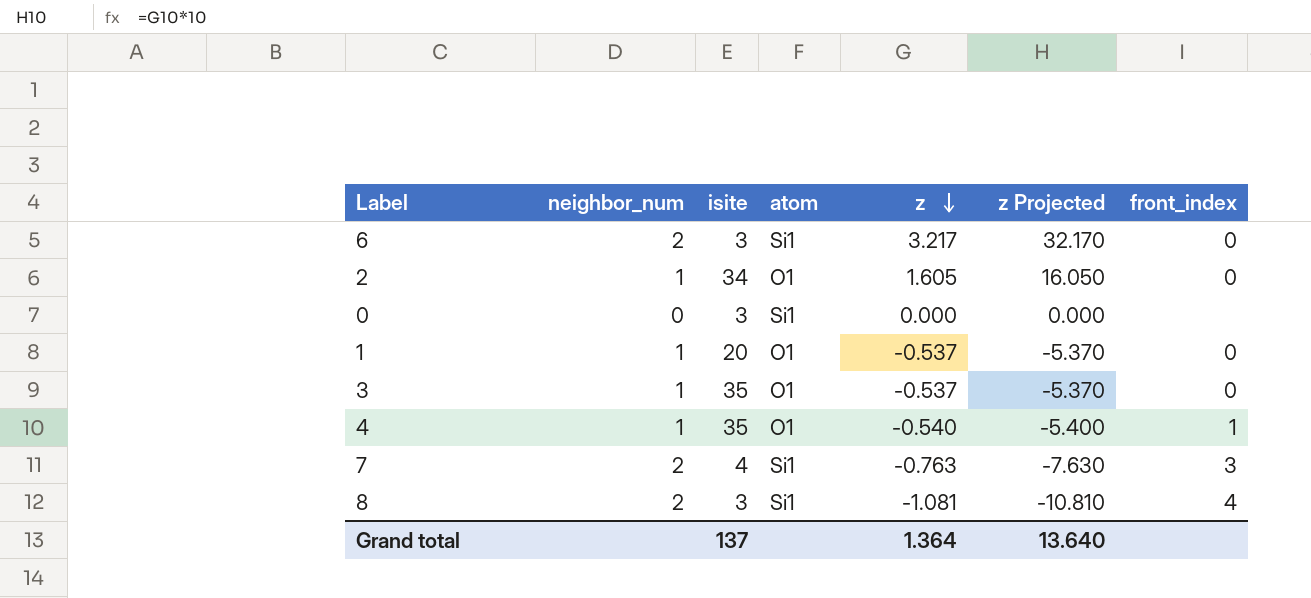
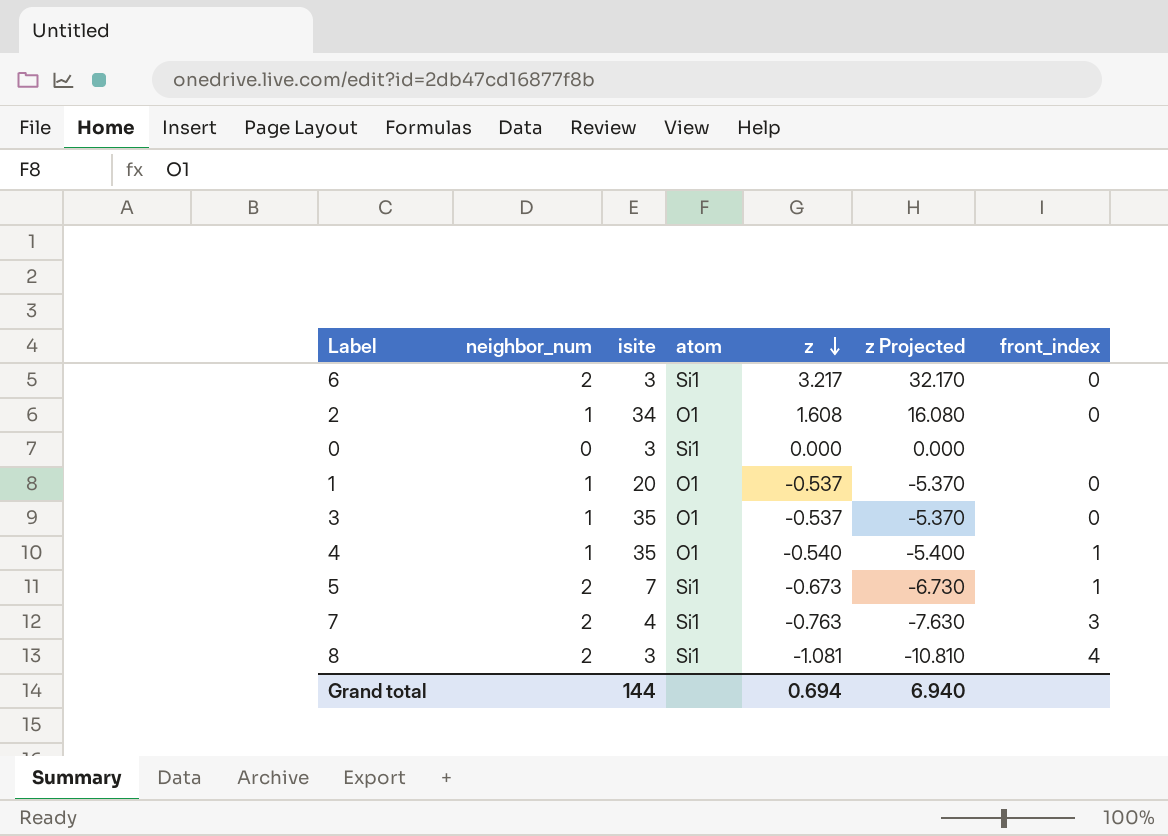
2 | z: 1.605 -> 1.608
2 | z Projected: 16.050 -> 16.080
row 5: none -> 2 | 7 | Si1 | -0.673 | -6.730 | 1
Grand total | isite: 137 -> 144
Grand total | z: 1.364 -> 0.694
Grand total | z Projected: 13.640 -> 6.940

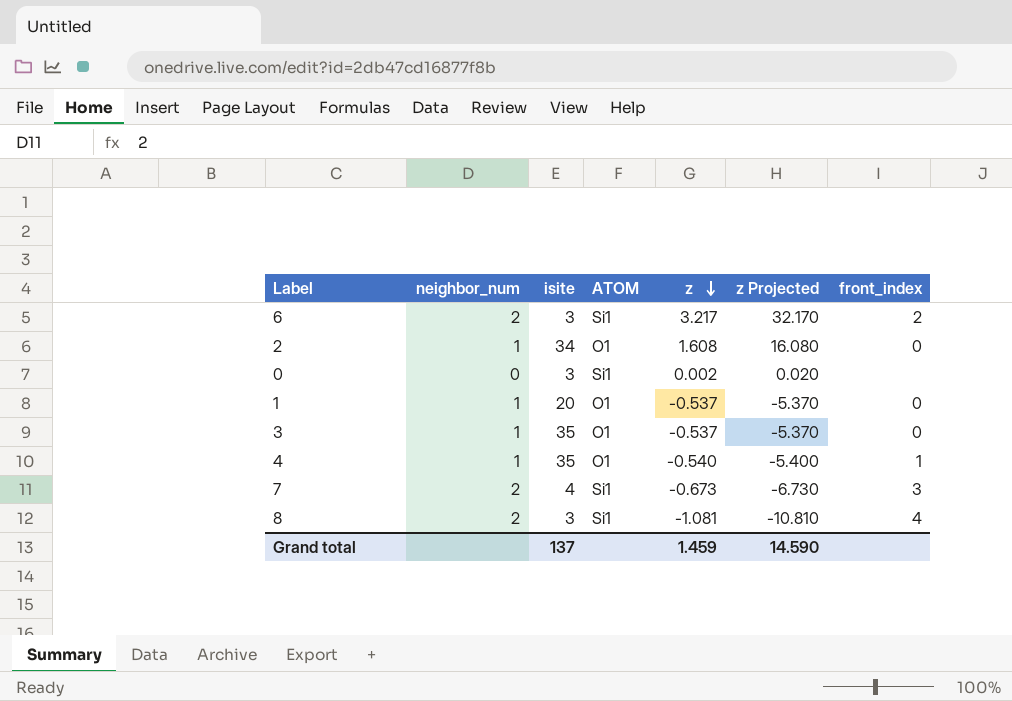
column name: atom -> ATOM
row 5: 2 | 7 | Si1 | -0.673 | -6.730 | 1 -> none
6 | front_index: 0 -> 2
0 | z: 0.000 -> 0.002
0 | z Projected: 0.000 -> 0.020
7 | z: -0.763 -> -0.673
7 | z Projected: -7.630 -> -6.730
Grand total | isite: 144 -> 137
Grand total | z: 0.694 -> 1.459
Grand total | z Projected: 6.940 -> 14.590

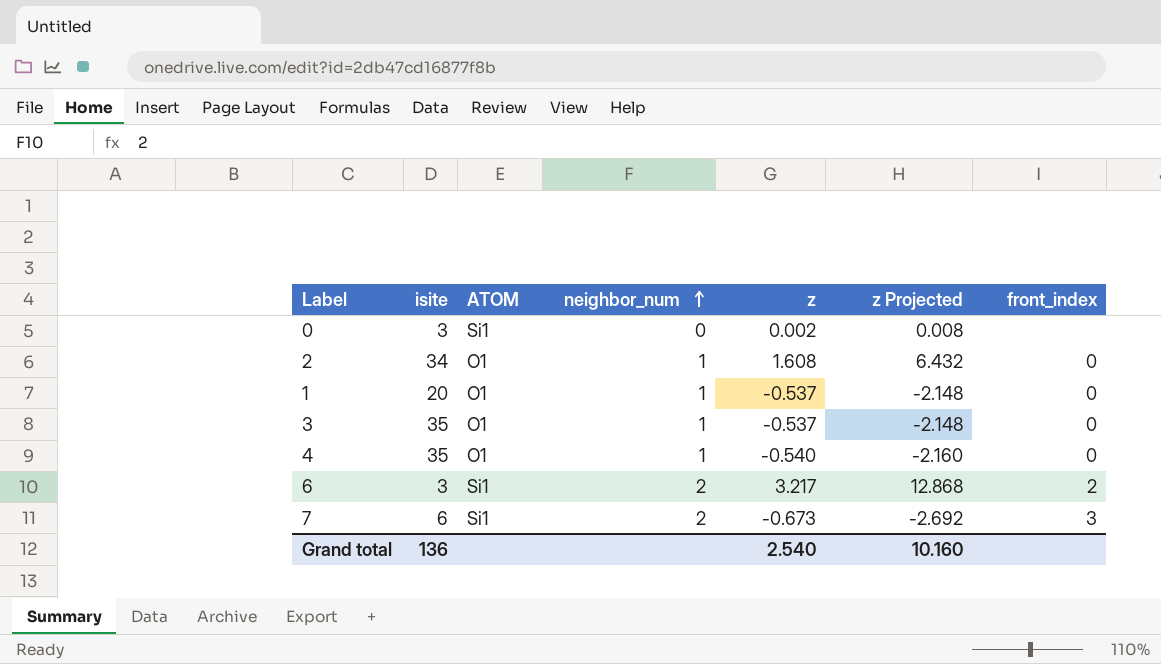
row order: z descending -> neighbor_num ascending
column neighbor_num | position: 2 -> 4
column z Projected | formula: [z] * 10 -> [z] * 4
row 8: 2 | 3 | Si1 | -1.081 | -10.810 | 4 -> none
4 | front_index: 1 -> 0
7 | isite: 4 -> 6
Grand total | isite: 137 -> 136
Grand total | z: 1.459 -> 2.540
Grand total | z Projected: 14.590 -> 10.160

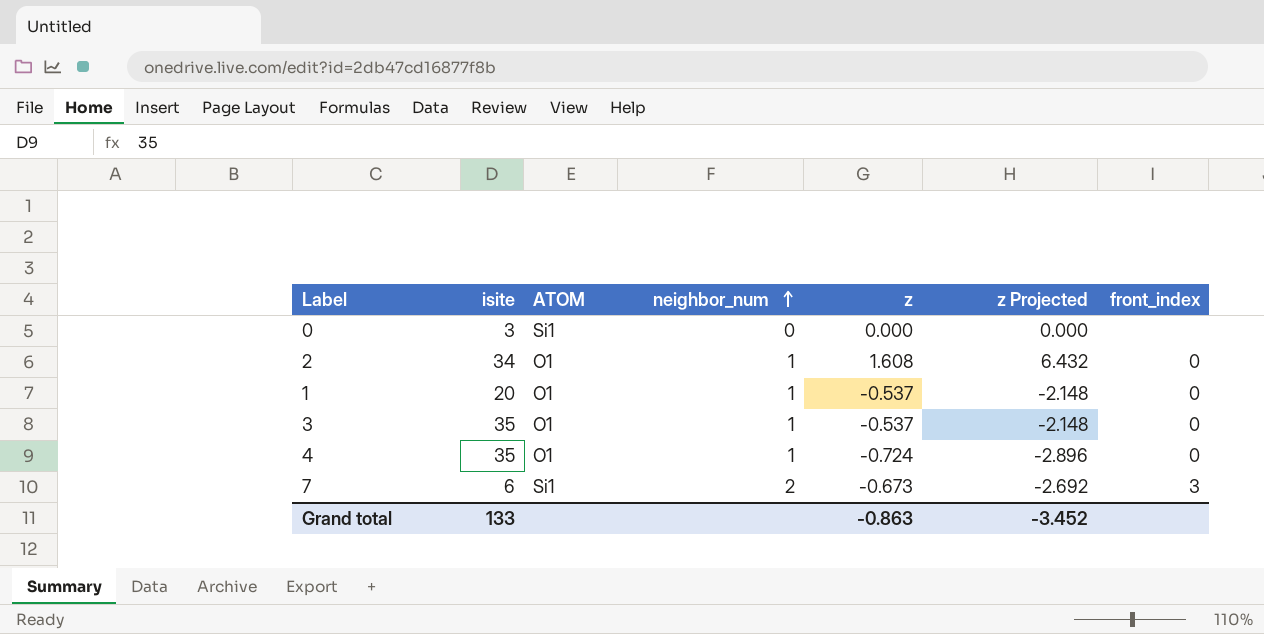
row 6: 3 | Si1 | 2 | 3.217 | 12.868 | 2 -> none
0 | z: 0.002 -> 0.000
0 | z Projected: 0.008 -> 0.000
4 | z: -0.540 -> -0.724
4 | z Projected: -2.160 -> -2.896
Grand total | isite: 136 -> 133
Grand total | z: 2.540 -> -0.863
Grand total | z Projected: 10.160 -> -3.452

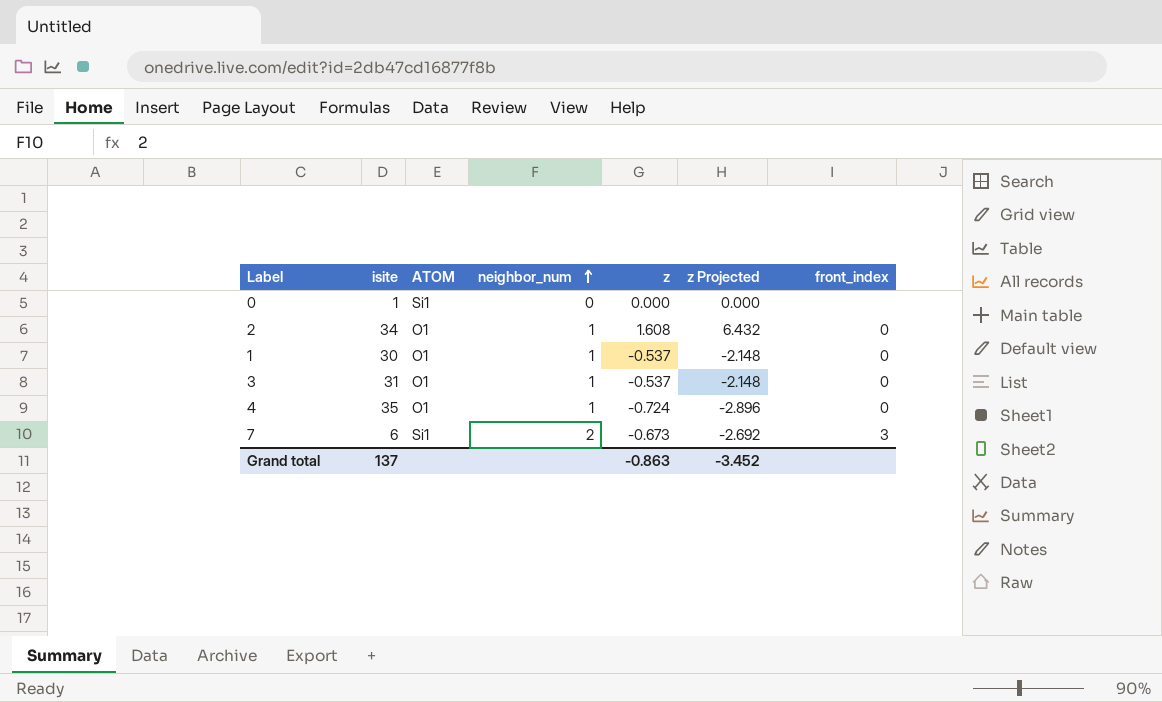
0 | isite: 3 -> 1
1 | isite: 20 -> 30
3 | isite: 35 -> 31
Grand total | isite: 133 -> 137

